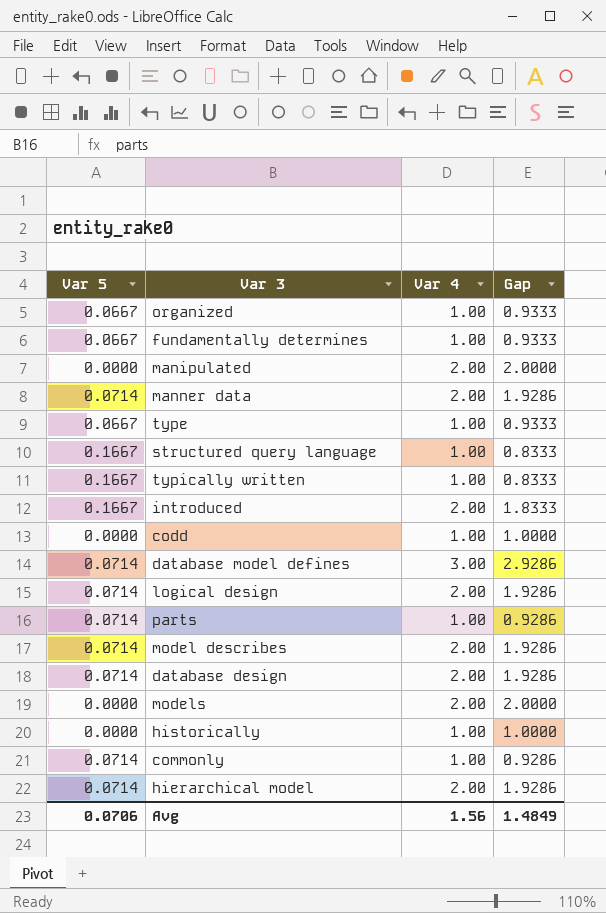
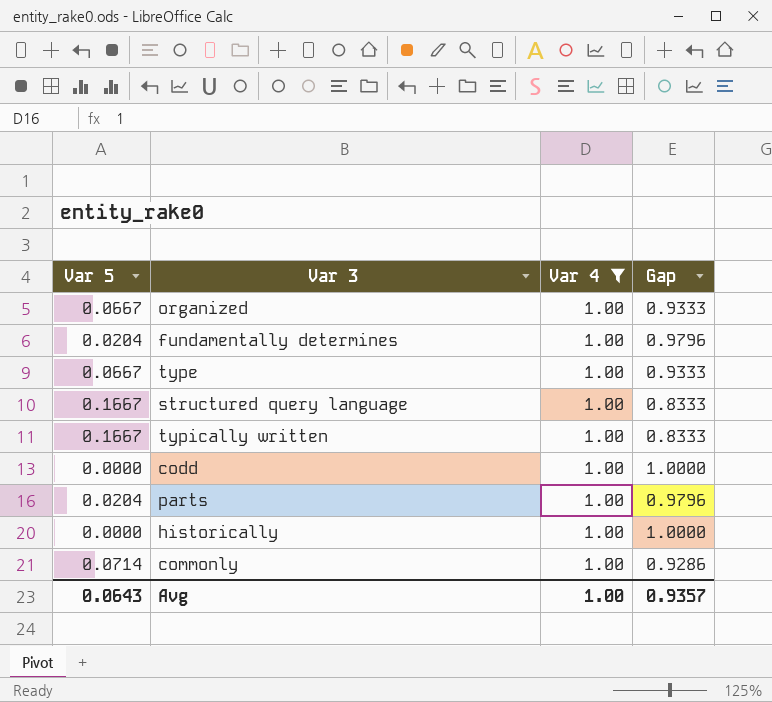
filter: none -> Var 4 = 1.00
fundamentally determines | Var 5: 0.0667 -> 0.0204
fundamentally determines | Gap: 0.9333 -> 0.9796
parts | Var 5: 0.0714 -> 0.0204
parts | Gap: 0.9286 -> 0.9796
Avg | Var 5: 0.0706 -> 0.0643
Avg | Var 4: 1.56 -> 1.00
Avg | Gap: 1.4849 -> 0.9357

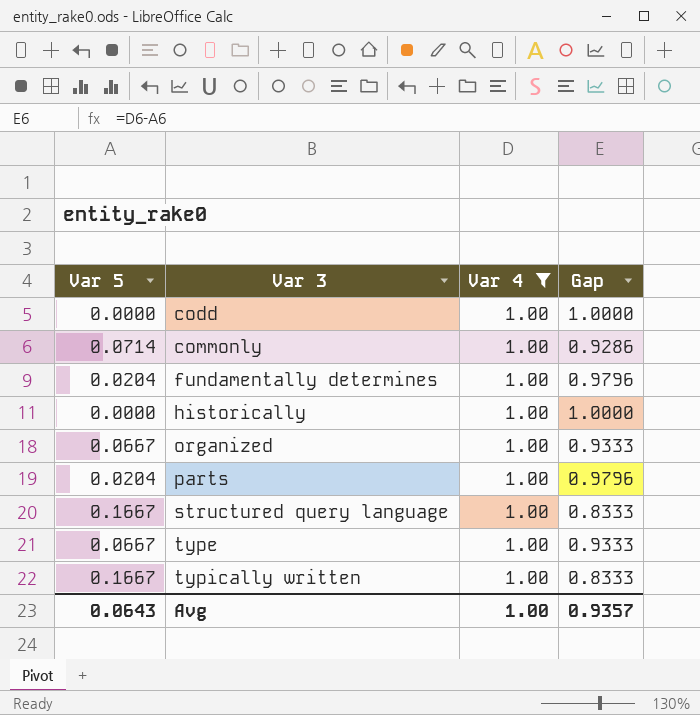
row order: none -> Var 3 ascending

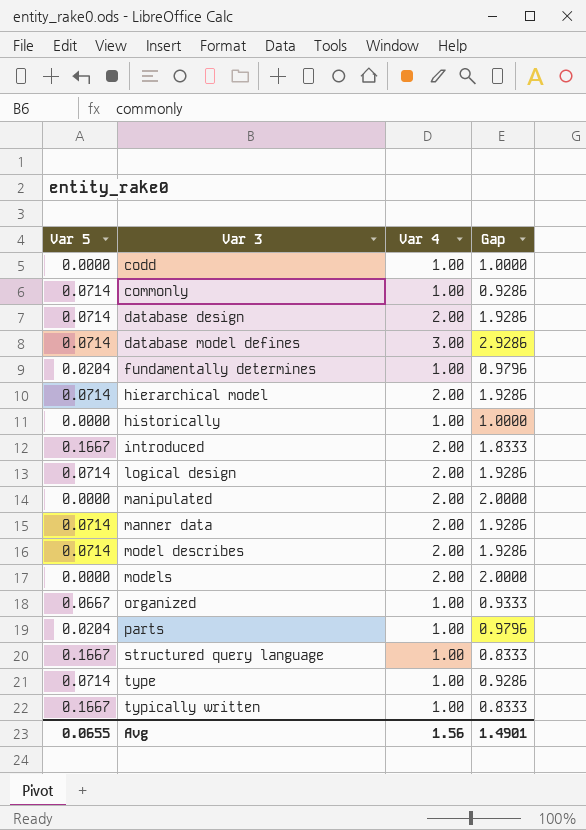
filter: Var 4 = 1.00 -> none
type | Var 5: 0.0667 -> 0.0714
type | Gap: 0.9333 -> 0.9286
Avg | Var 5: 0.0643 -> 0.0655
Avg | Var 4: 1.00 -> 1.56
Avg | Gap: 0.9357 -> 1.4901

